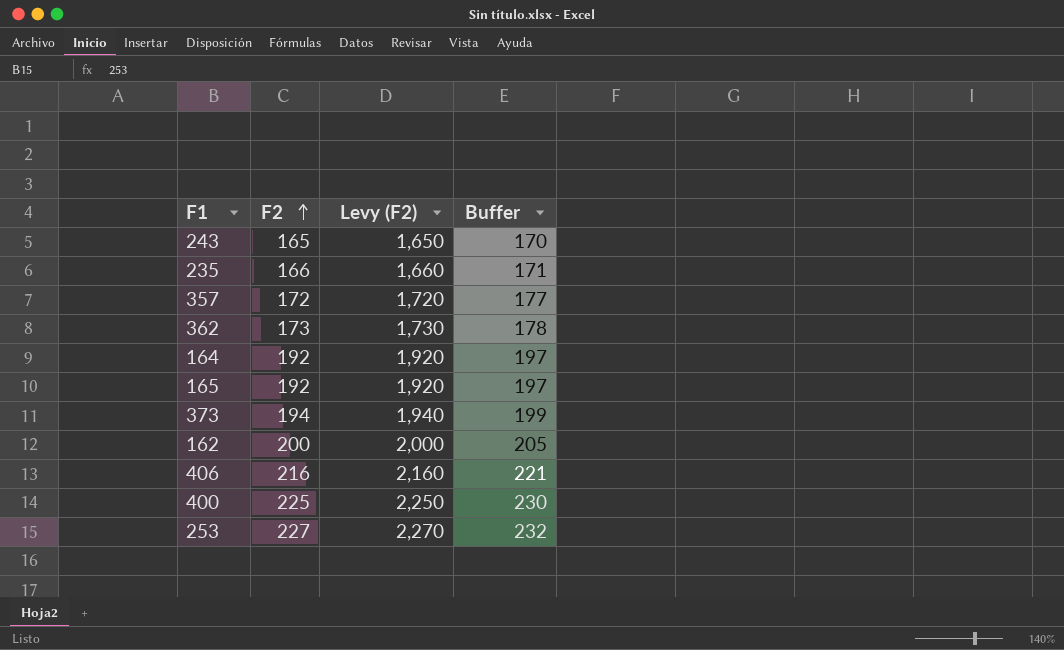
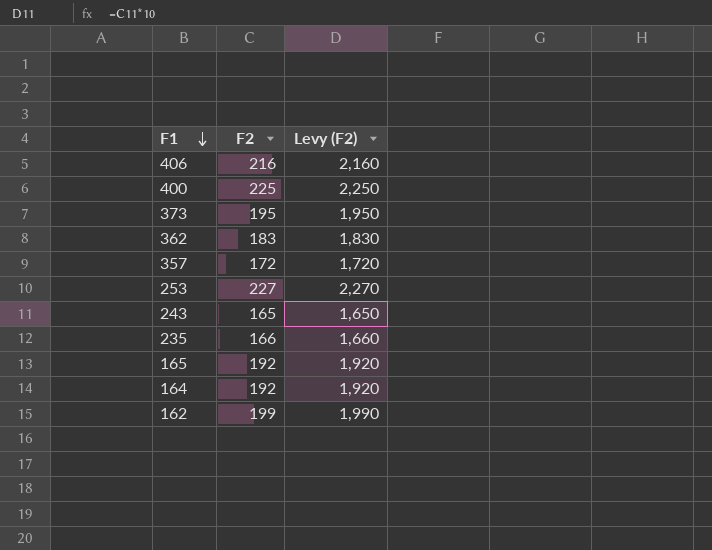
row order: F2 ascending -> F1 descending
column Buffer | formula: [F2] + 5 -> none
373 | F2: 194 -> 195
373 | Levy (F2): 1,940 -> 1,950
362 | F2: 173 -> 183
362 | Levy (F2): 1,730 -> 1,830
162 | F2: 200 -> 199
162 | Levy (F2): 2,000 -> 1,990

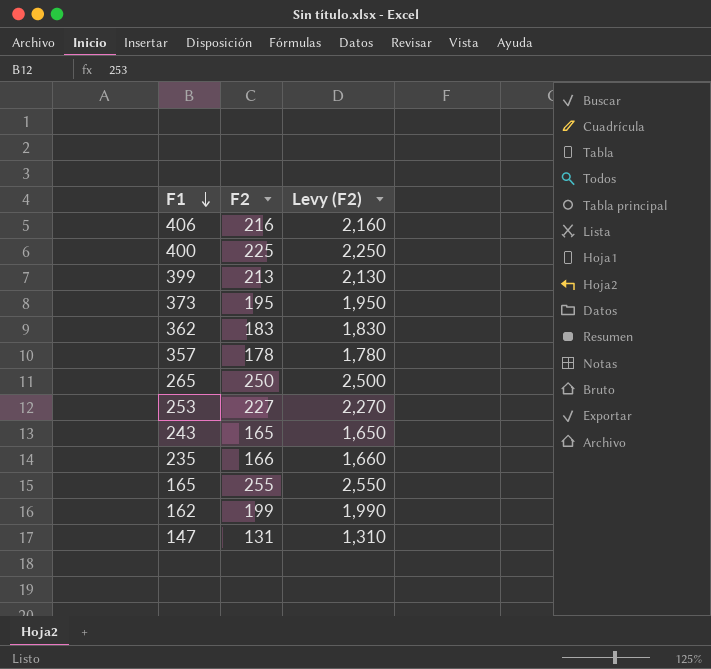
row 164: 192 | 1,920 -> none
row 399: none -> 213 | 2,130
357 | F2: 172 -> 178
357 | Levy (F2): 1,720 -> 1,780
row 265: none -> 250 | 2,500
165 | F2: 192 -> 255
165 | Levy (F2): 1,920 -> 2,550
row 147: none -> 131 | 1,310

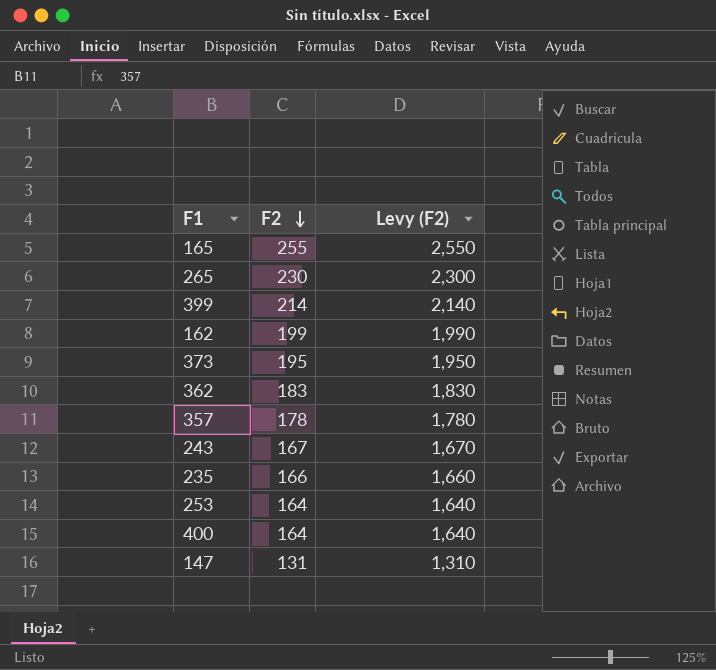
row order: F1 descending -> F2 descending
row 406: 216 | 2,160 -> none
265 | F2: 250 -> 230
265 | Levy (F2): 2,500 -> 2,300
399 | F2: 213 -> 214
399 | Levy (F2): 2,130 -> 2,140
243 | F2: 165 -> 167
243 | Levy (F2): 1,650 -> 1,670
253 | F2: 227 -> 164
253 | Levy (F2): 2,270 -> 1,640
400 | F2: 225 -> 164
400 | Levy (F2): 2,250 -> 1,640

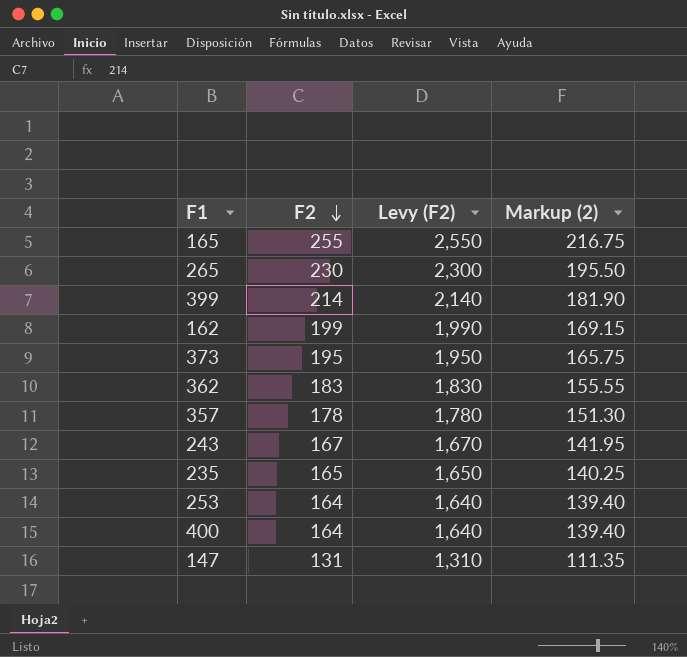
column Markup (2) | formula: none -> [F2] * 0.85
235 | F2: 166 -> 165
235 | Levy (F2): 1,660 -> 1,650

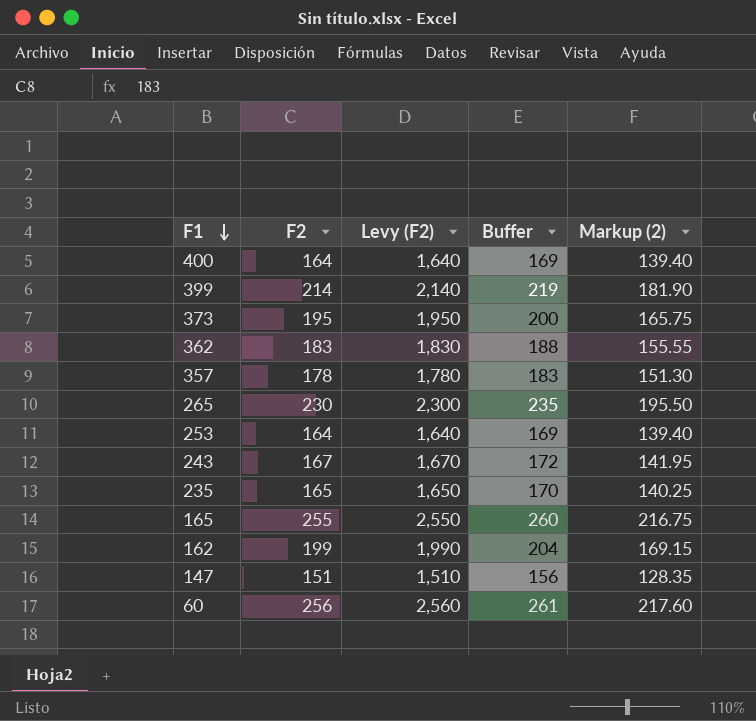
row order: F2 descending -> F1 descending
column Buffer | formula: none -> [F2] + 5
147 | F2: 131 -> 151
147 | Levy (F2): 1,310 -> 1,510
147 | Markup (2): 111.35 -> 128.35
row 60: none -> 256 | 2,560 | 261 | 217.60

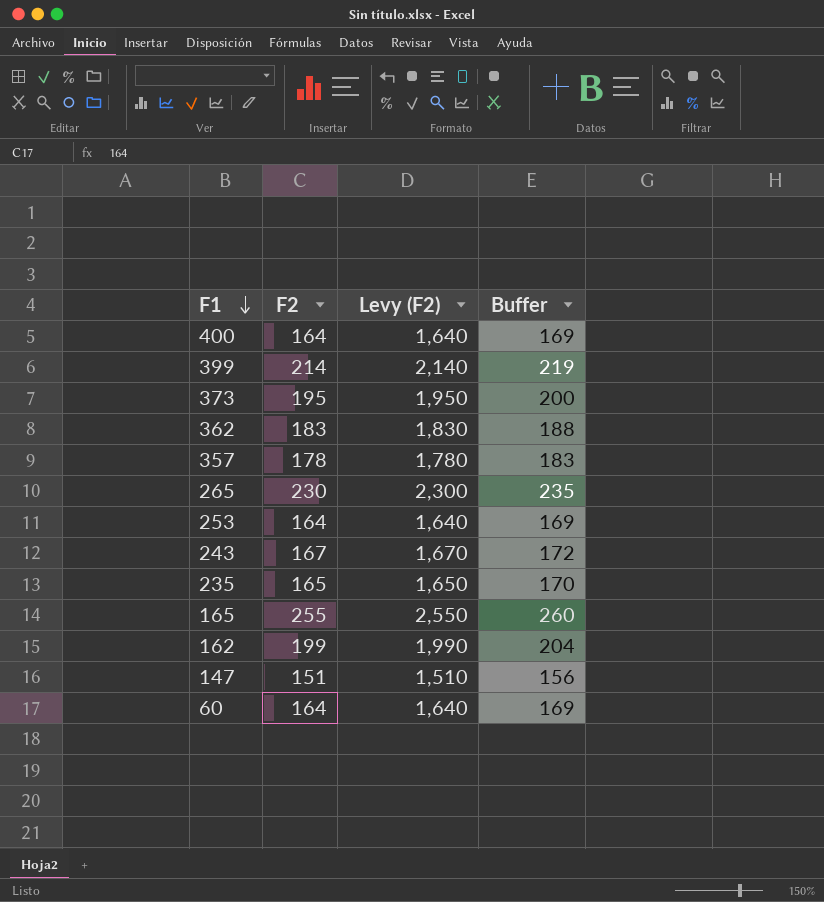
column Markup (2) | formula: [F2] * 0.85 -> none
60 | F2: 256 -> 164
60 | Levy (F2): 2,560 -> 1,640
60 | Buffer: 261 -> 169

